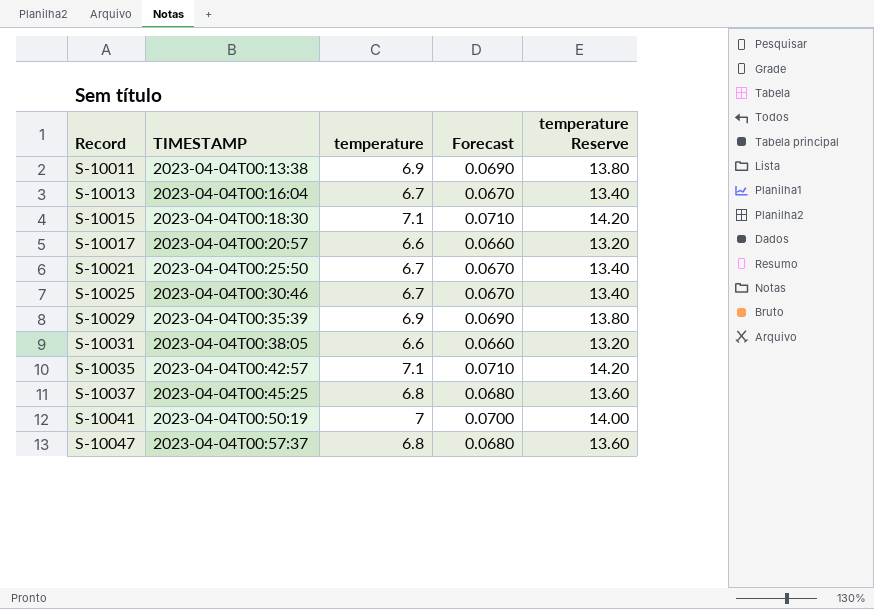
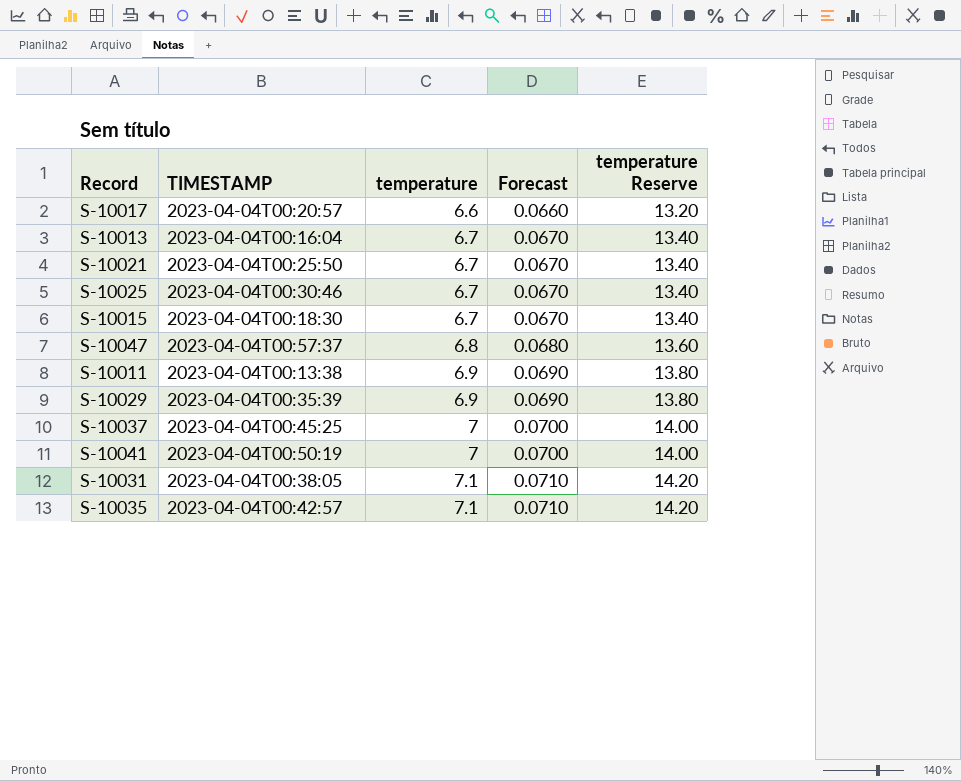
row order: Record ascending -> temperature ascending
S-10015 | temperature: 7.1 -> 6.7
S-10015 | Forecast: 0.0710 -> 0.0670
S-10015 | temperature Reserve: 14.20 -> 13.40
S-10037 | temperature: 6.8 -> 7
S-10037 | Forecast: 0.0680 -> 0.0700
S-10037 | temperature Reserve: 13.60 -> 14.00
S-10031 | temperature: 6.6 -> 7.1
S-10031 | Forecast: 0.0660 -> 0.0710
S-10031 | temperature Reserve: 13.20 -> 14.20

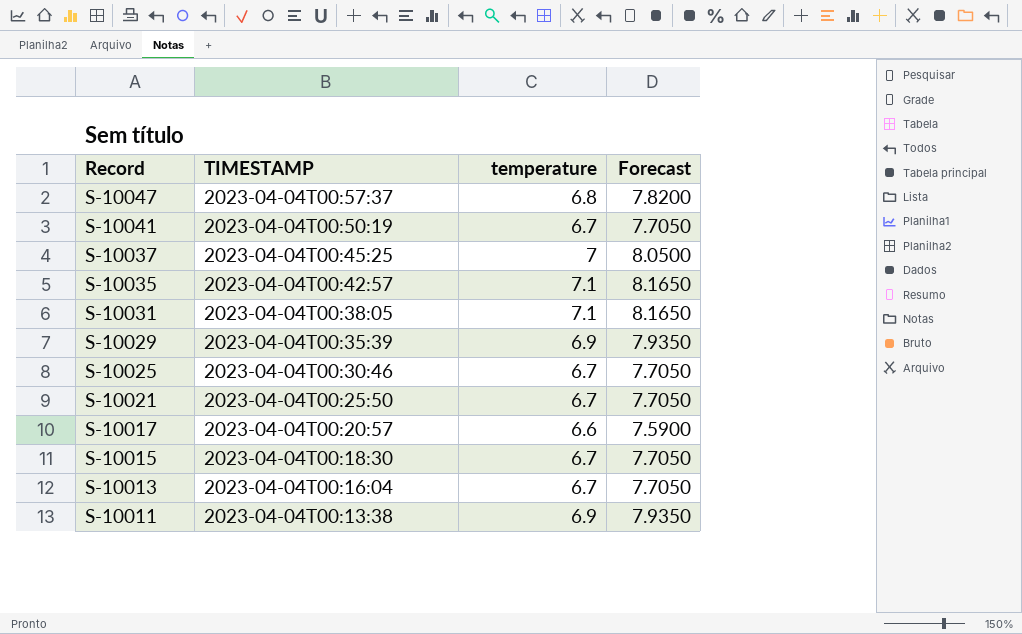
row order: temperature ascending -> Record descending
column temperature Reserve | formula: [temperature] * 2 -> none
column Forecast | formula: [temperature] * 0.01 -> [temperature] * 1.15
S-10041 | temperature: 7 -> 6.7

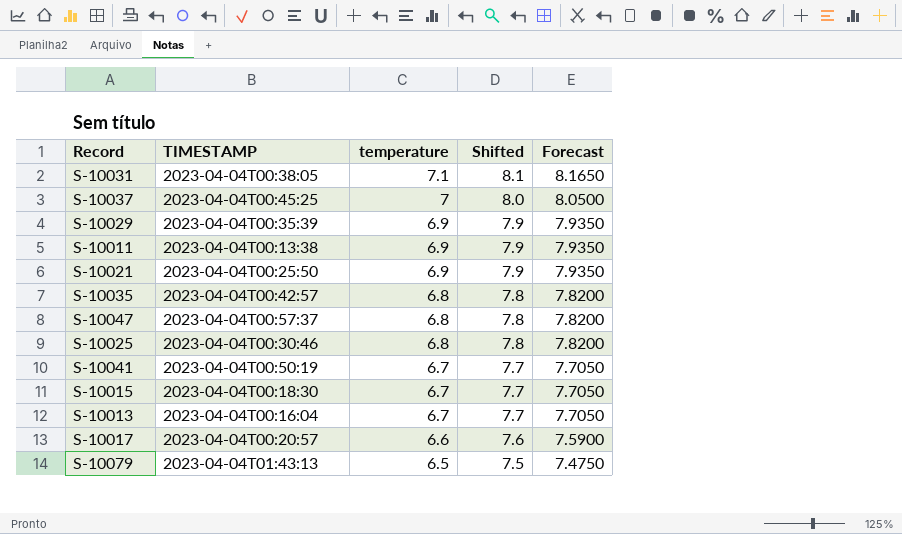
row order: Record descending -> temperature descending
column Shifted | formula: none -> [temperature] + 1
S-10021 | temperature: 6.7 -> 6.9
S-10021 | Forecast: 7.7050 -> 7.9350
S-10035 | temperature: 7.1 -> 6.8
S-10035 | Forecast: 8.1650 -> 7.8200
S-10025 | temperature: 6.7 -> 6.8
S-10025 | Forecast: 7.7050 -> 7.8200
row S-10079: none -> 2023-04-04T01:43:13 | 6.5 | 7.5 | 7.4750

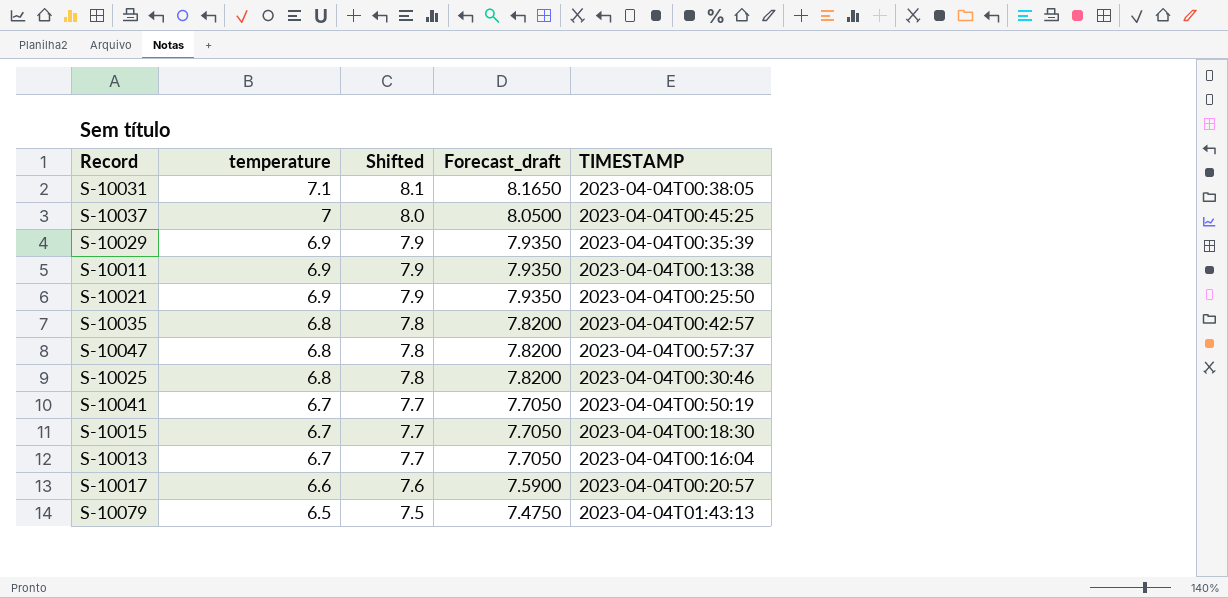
column name: Forecast -> Forecast_draft
column TIMESTAMP | position: 2 -> 5

